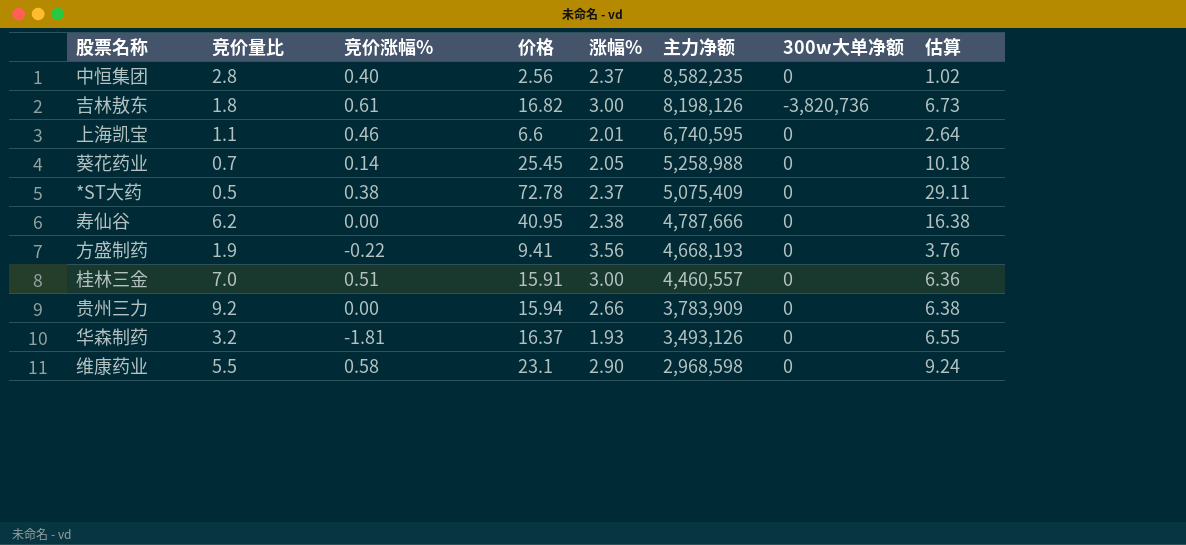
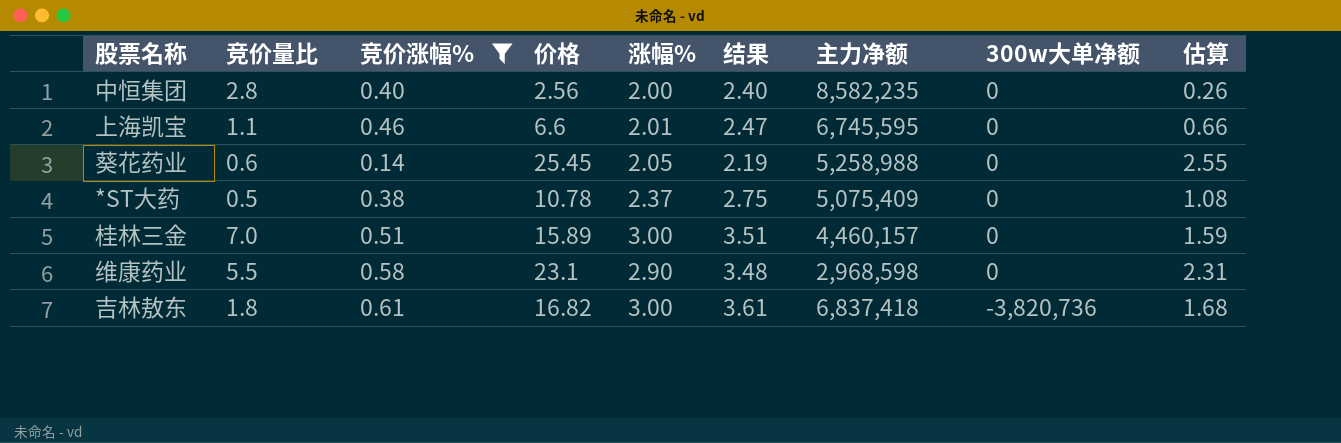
filter: none -> 竞价涨幅% >= 0.14
row order: 主力净额 descending -> 300w大单净额 descending
column 结果 | formula: none -> [竞价涨幅%] + [涨幅%]
column 估算 | formula: [价格] * 0.4 -> [价格] * 0.1
中恒集团 | 涨幅%: 2.37 -> 2.00
上海凯宝 | 主力净额: 6,740,595 -> 6,745,595
葵花药业 | 竞价量比: 0.7 -> 0.6
*ST大药 | 价格: 72.78 -> 10.78
桂林三金 | 价格: 15.91 -> 15.89
桂林三金 | 主力净额: 4,460,557 -> 4,460,157
吉林敖东 | 主力净额: 8,198,126 -> 6,837,418

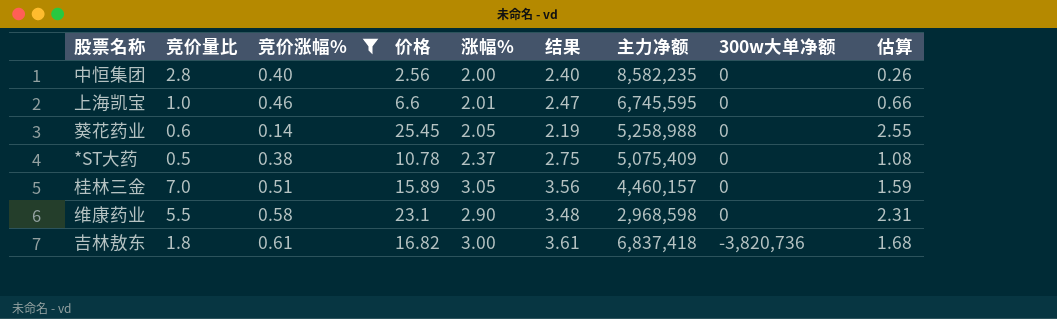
上海凯宝 | 竞价量比: 1.1 -> 1.0
桂林三金 | 涨幅%: 3.00 -> 3.05
桂林三金 | 结果: 3.51 -> 3.56

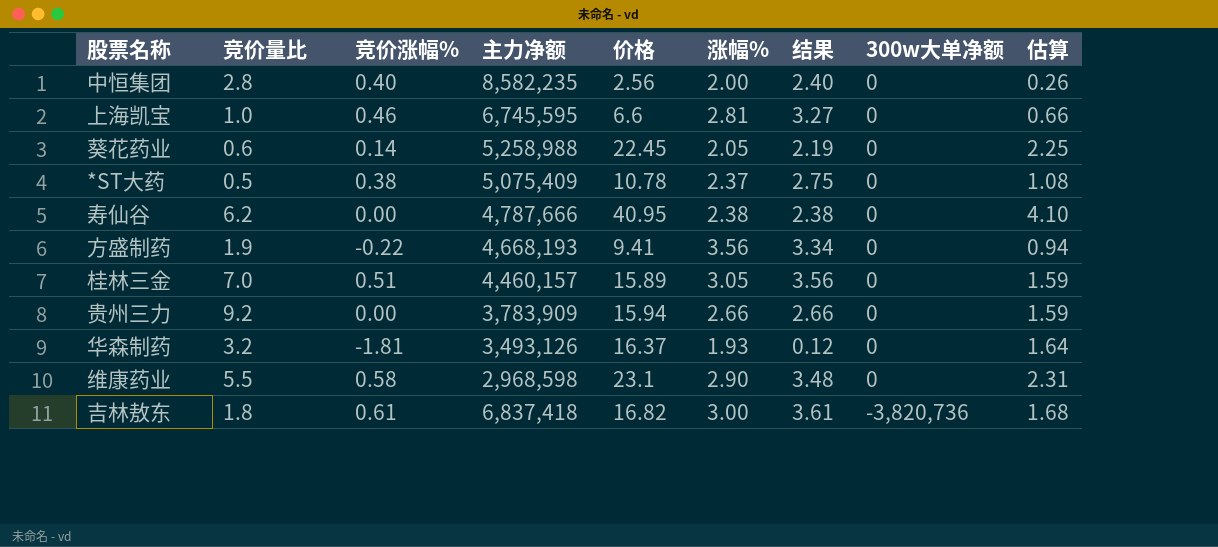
filter: 竞价涨幅% >= 0.14 -> none
column 主力净额 | position: 7 -> 4
上海凯宝 | 涨幅%: 2.01 -> 2.81
上海凯宝 | 结果: 2.47 -> 3.27
葵花药业 | 价格: 25.45 -> 22.45
葵花药业 | 估算: 2.55 -> 2.25

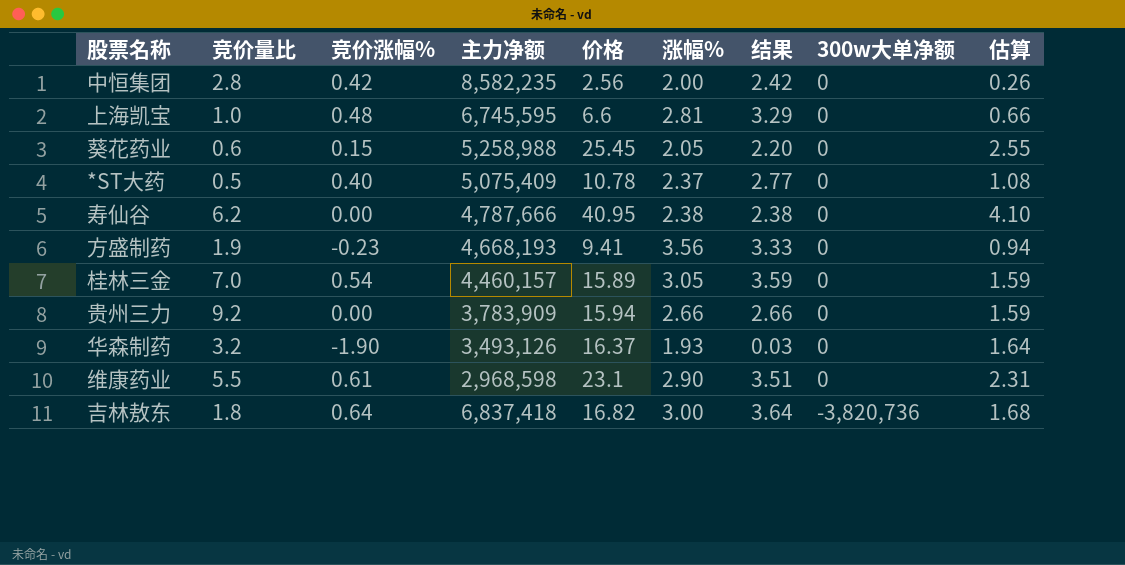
中恒集团 | 竞价涨幅%: 0.40 -> 0.42
中恒集团 | 结果: 2.40 -> 2.42
上海凯宝 | 竞价涨幅%: 0.46 -> 0.48
上海凯宝 | 结果: 3.27 -> 3.29
葵花药业 | 竞价涨幅%: 0.14 -> 0.15
葵花药业 | 价格: 22.45 -> 25.45
葵花药业 | 结果: 2.19 -> 2.20
葵花药业 | 估算: 2.25 -> 2.55
*ST大药 | 竞价涨幅%: 0.38 -> 0.40
*ST大药 | 结果: 2.75 -> 2.77
方盛制药 | 竞价涨幅%: -0.22 -> -0.23
方盛制药 | 结果: 3.34 -> 3.33
桂林三金 | 竞价涨幅%: 0.51 -> 0.54
桂林三金 | 结果: 3.56 -> 3.59
华森制药 | 竞价涨幅%: -1.81 -> -1.90
华森制药 | 结果: 0.12 -> 0.03
维康药业 | 竞价涨幅%: 0.58 -> 0.61
维康药业 | 结果: 3.48 -> 3.51
吉林敖东 | 竞价涨幅%: 0.61 -> 0.64
吉林敖东 | 结果: 3.61 -> 3.64

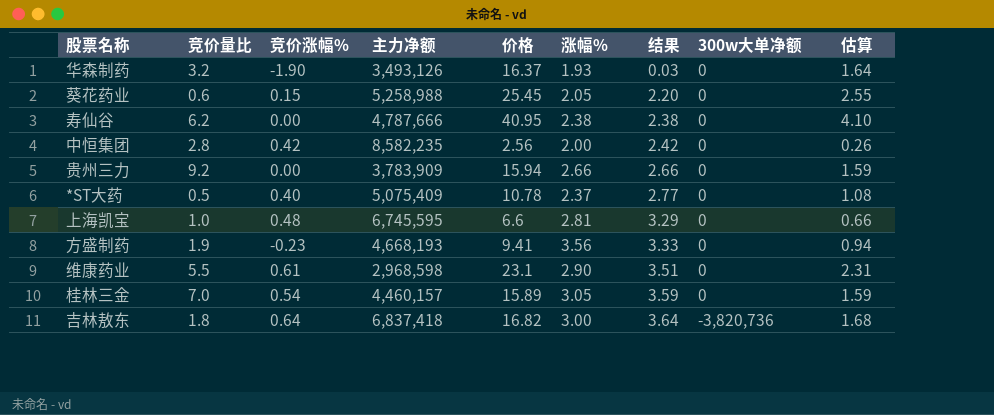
row order: 300w大单净额 descending -> 结果 ascending

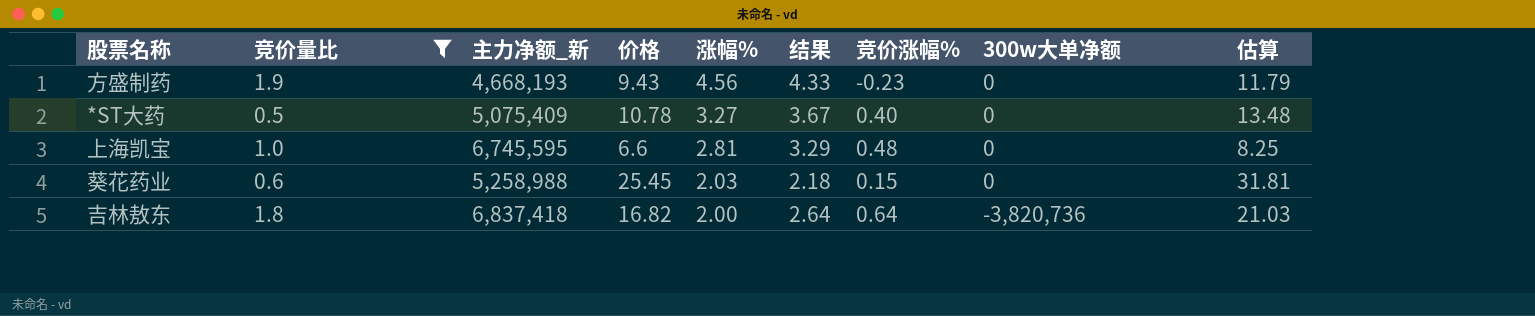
filter: none -> 竞价量比 <= 1.9
row order: 结果 ascending -> 涨幅% descending
column name: 主力净额 -> 主力净额_新
column 竞价涨幅% | position: 3 -> 7
column 估算 | formula: [价格] * 0.1 -> [价格] * 1.25
方盛制药 | 价格: 9.41 -> 9.43
方盛制药 | 涨幅%: 3.56 -> 4.56
方盛制药 | 结果: 3.33 -> 4.33
*ST大药 | 涨幅%: 2.37 -> 3.27
*ST大药 | 结果: 2.77 -> 3.67
葵花药业 | 涨幅%: 2.05 -> 2.03
葵花药业 | 结果: 2.20 -> 2.18
吉林敖东 | 涨幅%: 3.00 -> 2.00
吉林敖东 | 结果: 3.64 -> 2.64

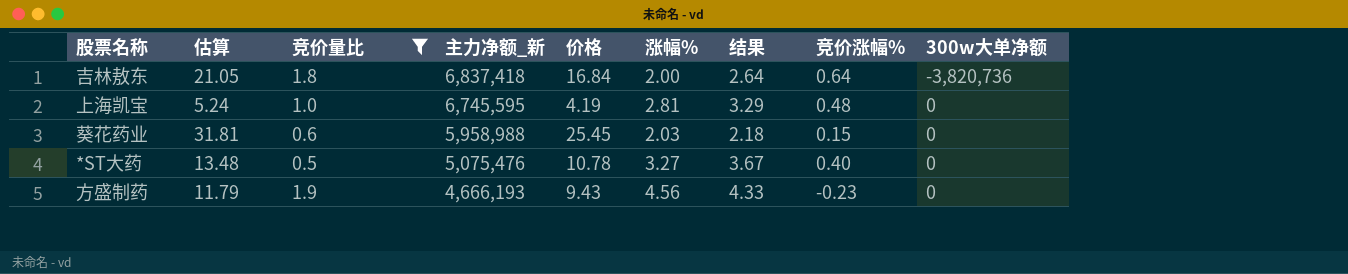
row order: 涨幅% descending -> 主力净额_新 descending
column 估算 | position: 9 -> 2
吉林敖东 | 估算: 21.03 -> 21.05
吉林敖东 | 价格: 16.82 -> 16.84
上海凯宝 | 估算: 8.25 -> 5.24
上海凯宝 | 价格: 6.6 -> 4.19
葵花药业 | 主力净额_新: 5,258,988 -> 5,958,988
*ST大药 | 主力净额_新: 5,075,409 -> 5,075,476
方盛制药 | 主力净额_新: 4,668,193 -> 4,666,193

